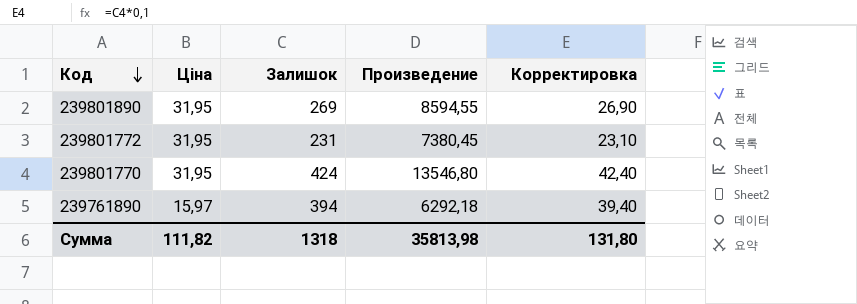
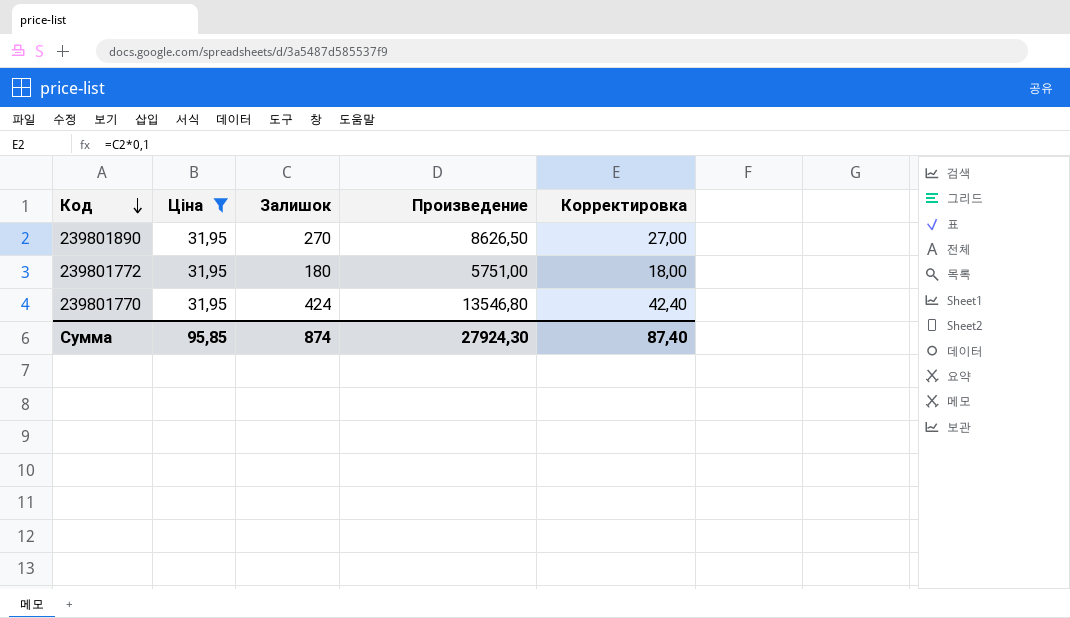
filter: none -> Ціна = 31,95
239801890 | Залишок: 269 -> 270
239801890 | Произведение: 8594,55 -> 8626,50
239801890 | Корректировка: 26,90 -> 27,00
239801772 | Залишок: 231 -> 180
239801772 | Произведение: 7380,45 -> 5751,00
239801772 | Корректировка: 23,10 -> 18,00
Сумма | Ціна: 111,82 -> 95,85
Сумма | Залишок: 1318 -> 874
Сумма | Произведение: 35813,98 -> 27924,30
Сумма | Корректировка: 131,80 -> 87,40

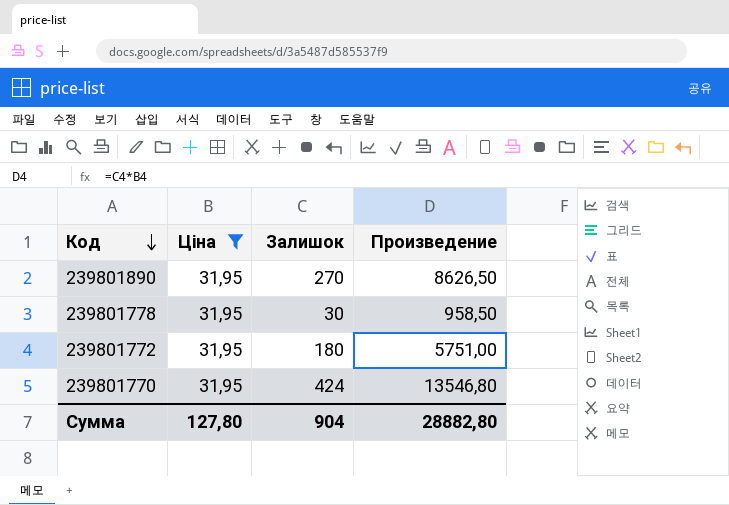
column Корректировка | formula: [Залишок] * 0,1 -> none
row 239801778: none -> 31,95 | 30 | 958,50
Сумма | Ціна: 95,85 -> 127,80
Сумма | Залишок: 874 -> 904
Сумма | Произведение: 27924,30 -> 28882,80

